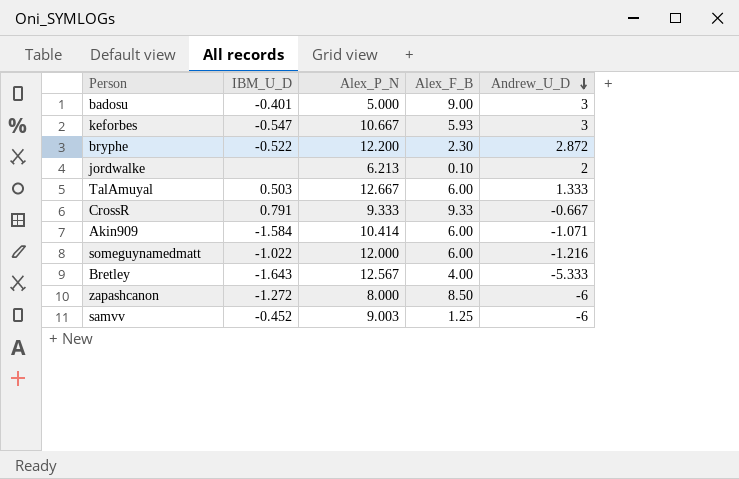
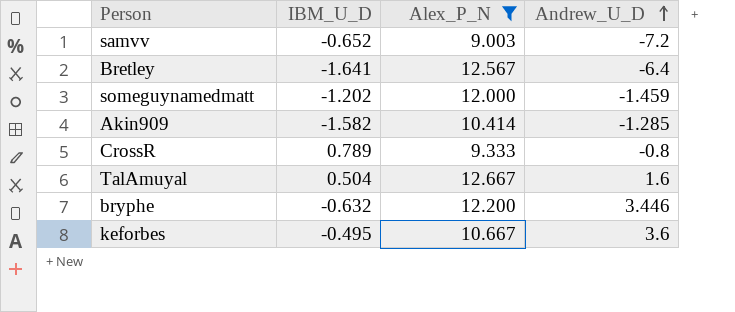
filter: none -> Alex_P_N >= 9.003
row order: Andrew_U_D descending -> Andrew_U_D ascending
column Alex_F_B | position: 4 -> none
samvv | IBM_U_D: -0.452 -> -0.652
samvv | Andrew_U_D: -6 -> -7.2
Bretley | IBM_U_D: -1.643 -> -1.641
Bretley | Andrew_U_D: -5.333 -> -6.4
someguynamedmatt | IBM_U_D: -1.022 -> -1.202
someguynamedmatt | Andrew_U_D: -1.216 -> -1.459
Akin909 | IBM_U_D: -1.584 -> -1.582
Akin909 | Andrew_U_D: -1.071 -> -1.285
CrossR | IBM_U_D: 0.791 -> 0.789
CrossR | Andrew_U_D: -0.667 -> -0.8
TalAmuyal | IBM_U_D: 0.503 -> 0.504
TalAmuyal | Andrew_U_D: 1.333 -> 1.6
bryphe | IBM_U_D: -0.522 -> -0.632
bryphe | Andrew_U_D: 2.872 -> 3.446
keforbes | IBM_U_D: -0.547 -> -0.495
keforbes | Andrew_U_D: 3 -> 3.6

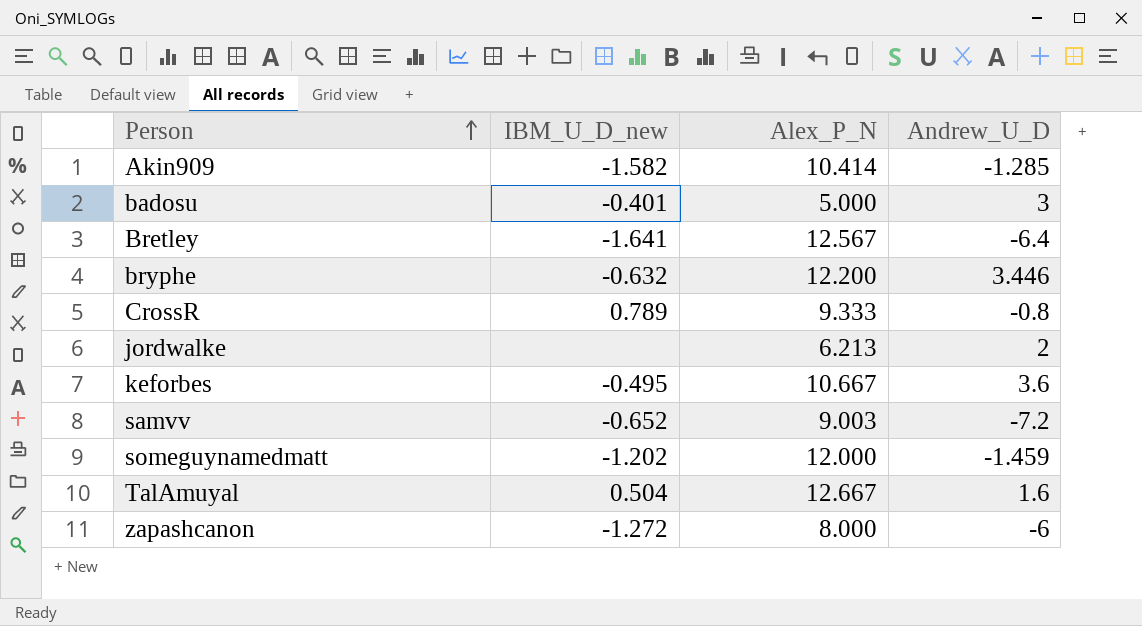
filter: Alex_P_N >= 9.003 -> none
row order: Andrew_U_D ascending -> Person ascending
column name: IBM_U_D -> IBM_U_D_new

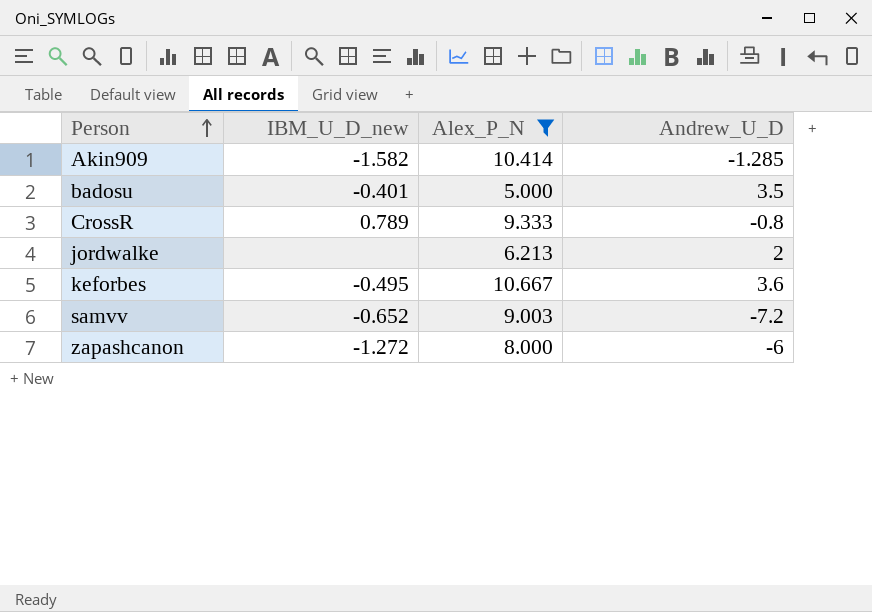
filter: none -> Alex_P_N <= 10.667
badosu | Andrew_U_D: 3 -> 3.5

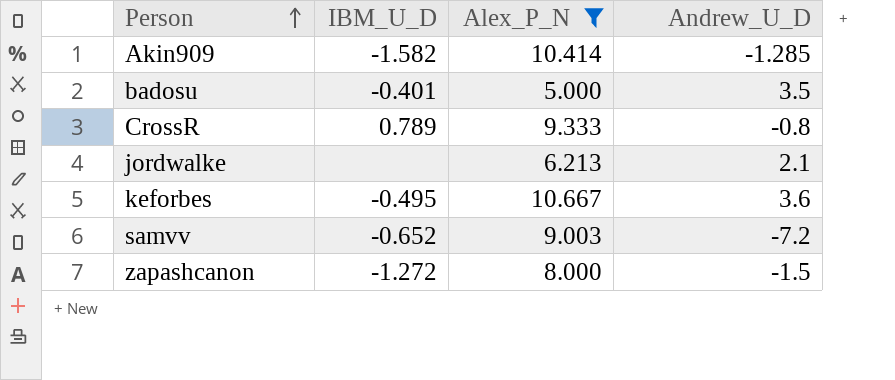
column name: IBM_U_D_new -> IBM_U_D
jordwalke | Andrew_U_D: 2 -> 2.1
zapashcanon | Andrew_U_D: -6 -> -1.5

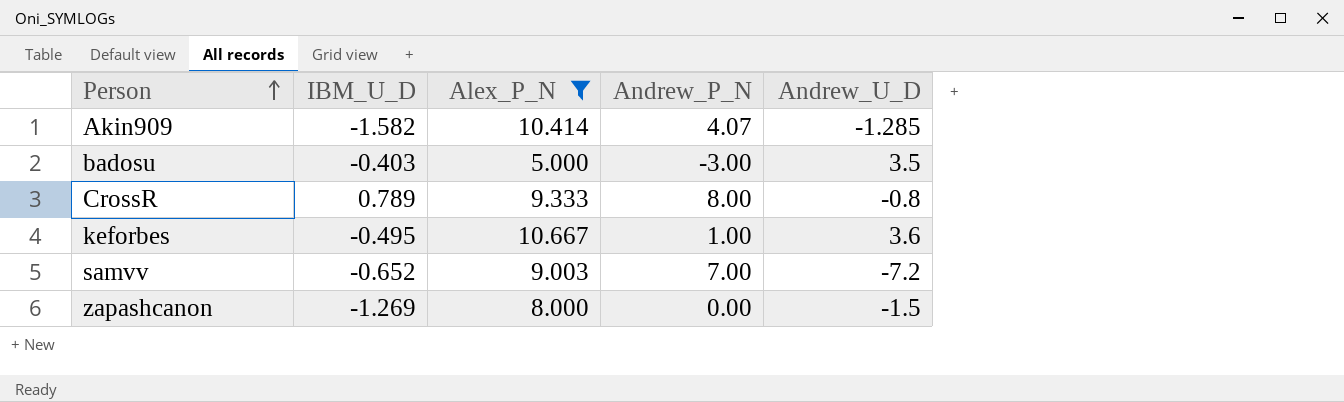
column Andrew_P_N | position: none -> 4
row jordwalke: none | 6.213 | 2.1 -> none
badosu | IBM_U_D: -0.401 -> -0.403
zapashcanon | IBM_U_D: -1.272 -> -1.269

